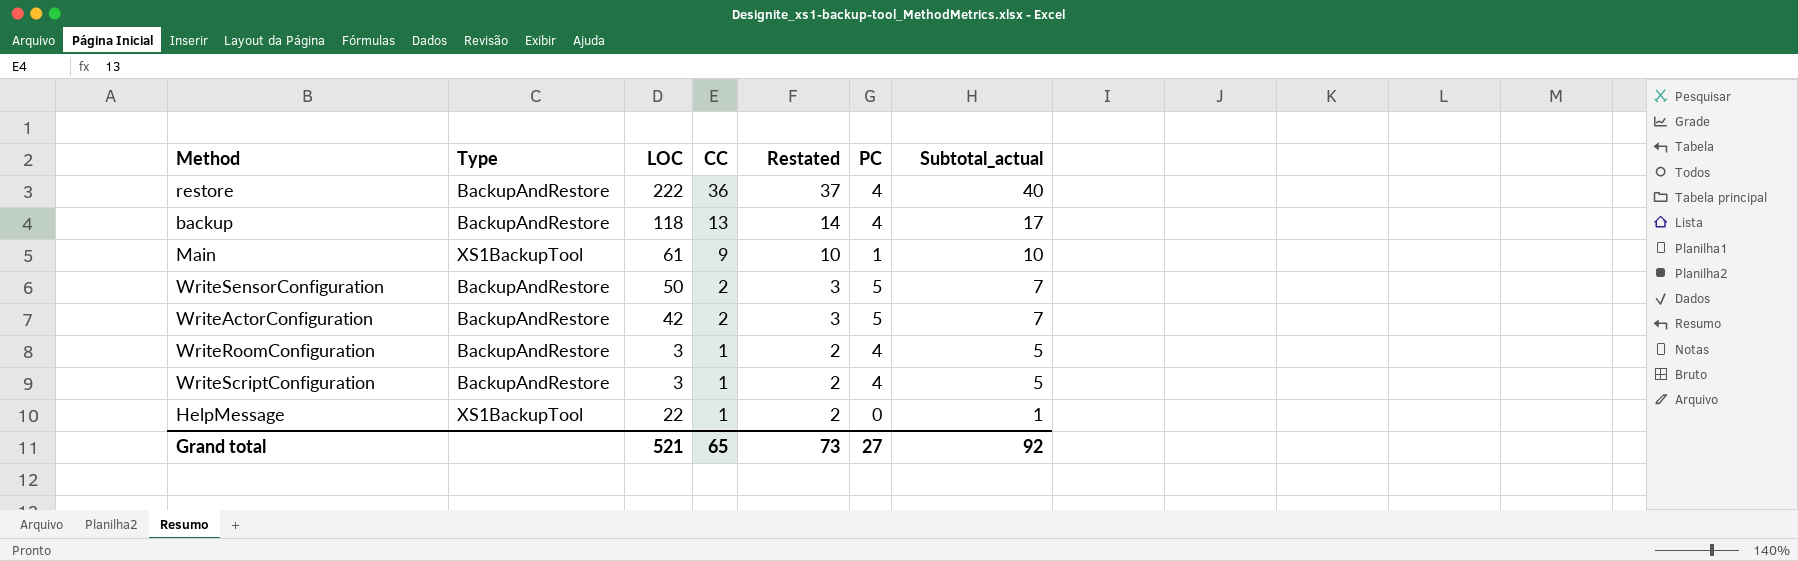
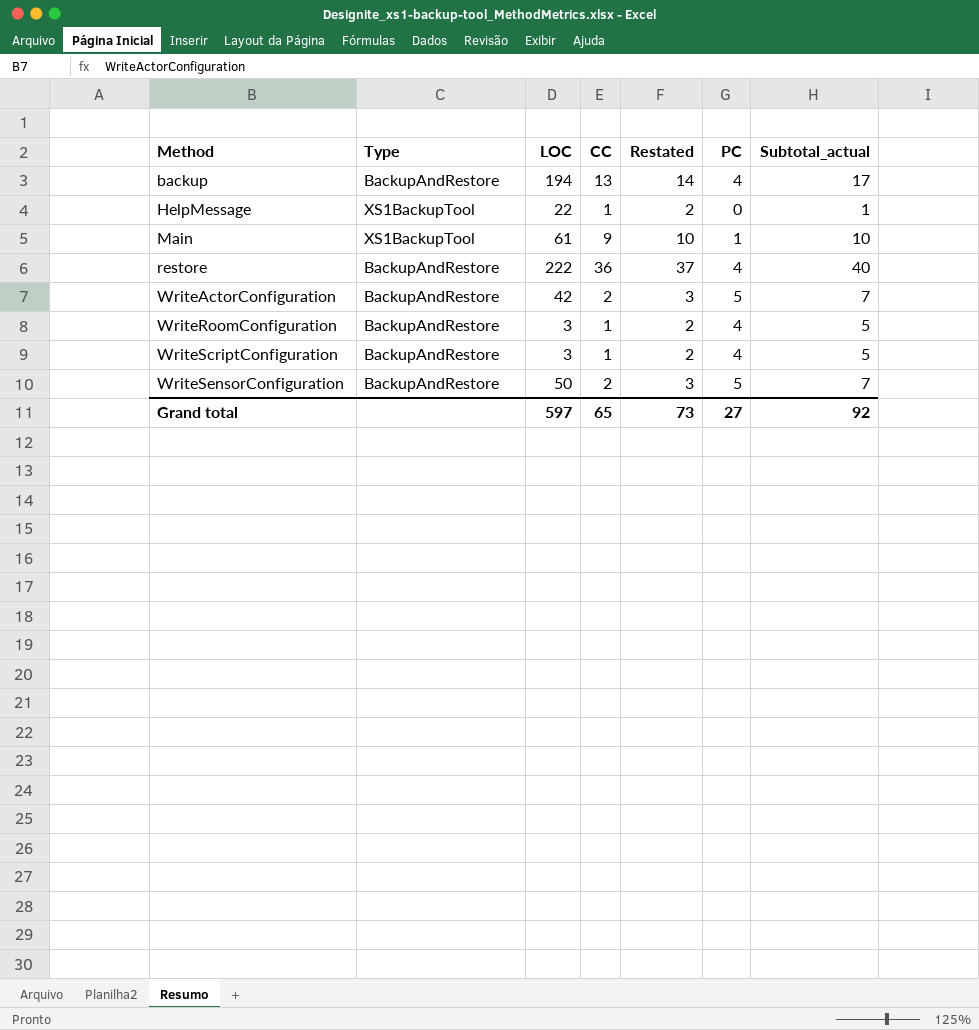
row order: CC descending -> Method ascending
backup | LOC: 118 -> 194
Grand total | LOC: 521 -> 597

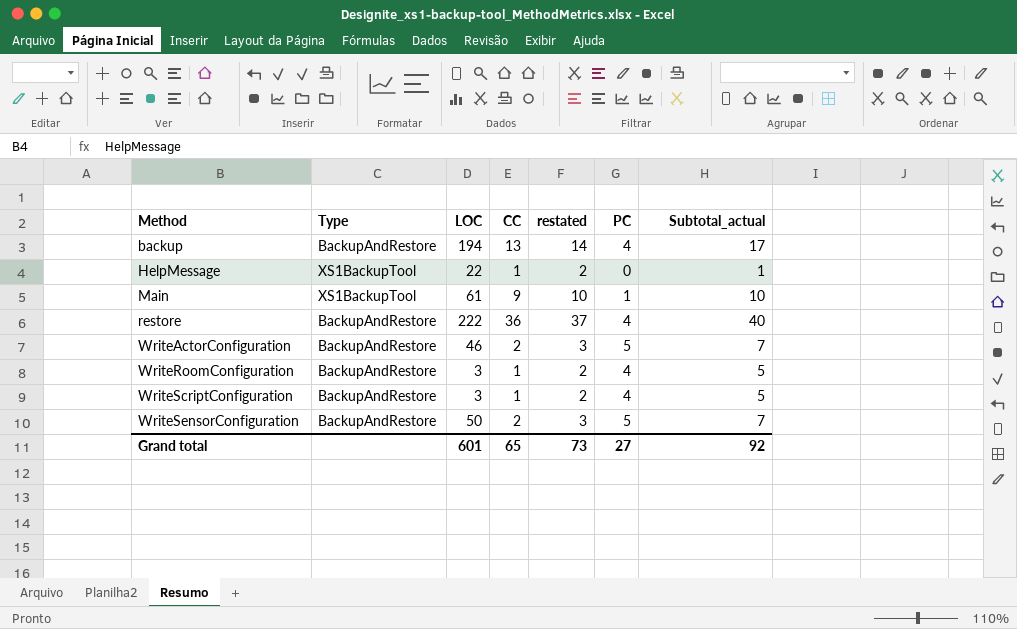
column name: Restated -> restated
WriteActorConfiguration | LOC: 42 -> 46
Grand total | LOC: 597 -> 601

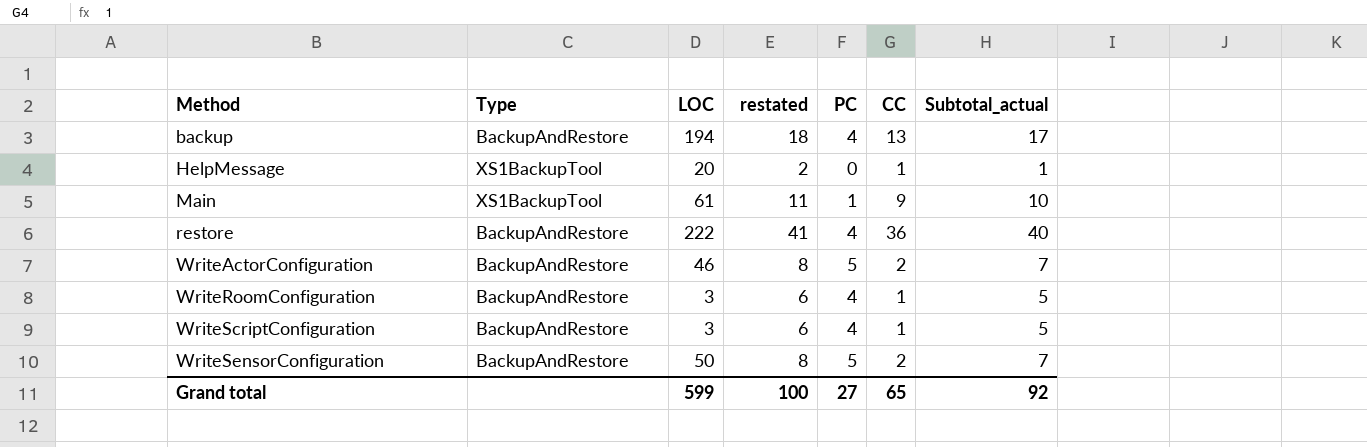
column restated | formula: [CC] + 1 -> [Subtotal_actual] + 1
column CC | position: 4 -> 6
HelpMessage | LOC: 22 -> 20
Grand total | LOC: 601 -> 599
Grand total | restated: 73 -> 100

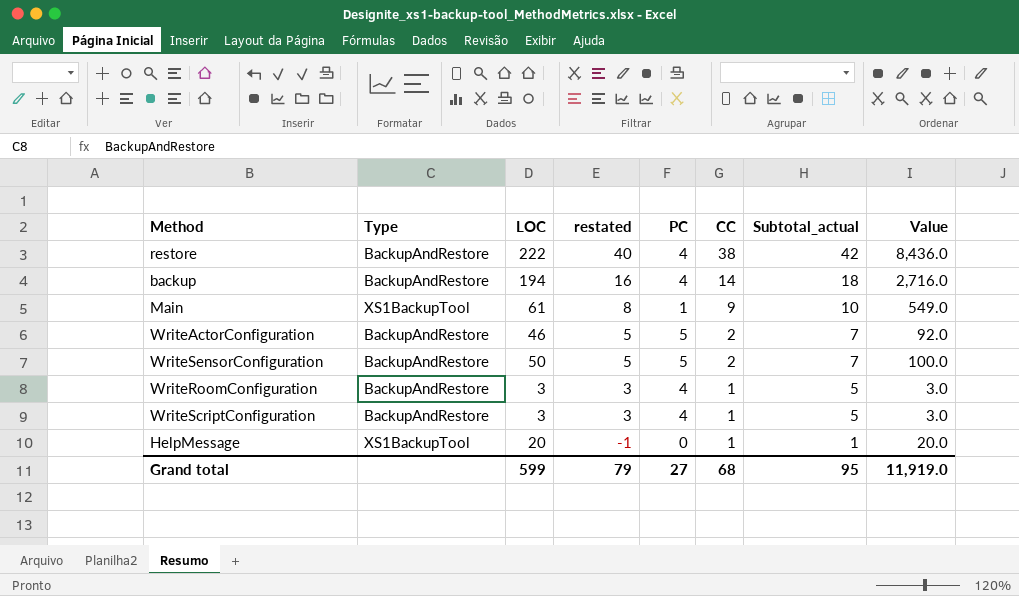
row order: Method ascending -> restated descending
column restated | formula: [Subtotal_actual] + 1 -> [Subtotal_actual] - 2
column Value | formula: none -> [LOC] * [CC]
restore | CC: 36 -> 38
restore | Subtotal_actual: 40 -> 42
backup | CC: 13 -> 14
backup | Subtotal_actual: 17 -> 18
Grand total | restated: 100 -> 79
Grand total | CC: 65 -> 68
Grand total | Subtotal_actual: 92 -> 95

